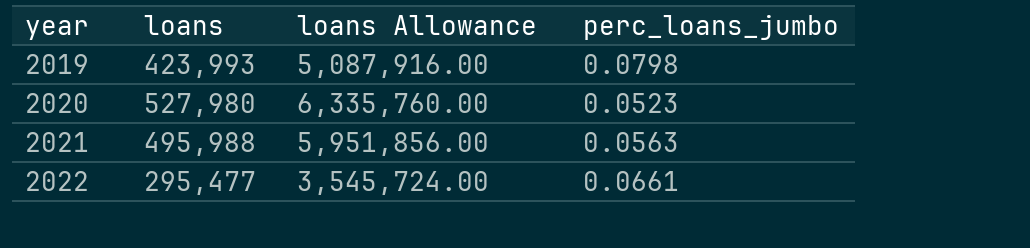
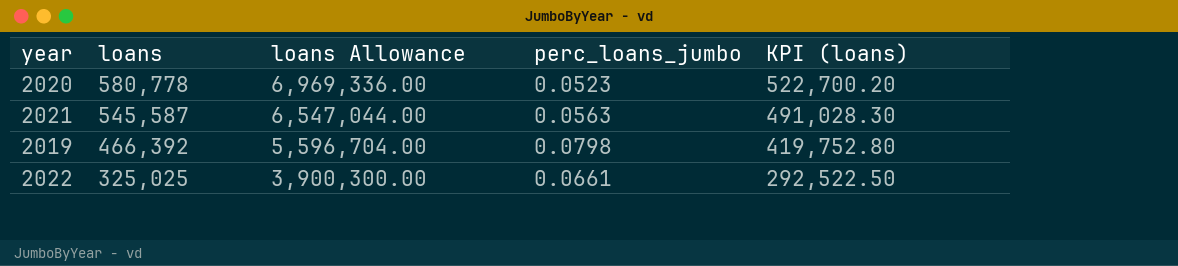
row order: year ascending -> loans descending
column KPI (loans) | formula: none -> [loans] * 0.9
2020 | loans: 527,980 -> 580,778
2020 | loans Allowance: 6,335,760.00 -> 6,969,336.00
2021 | loans: 495,988 -> 545,587
2021 | loans Allowance: 5,951,856.00 -> 6,547,044.00
2019 | loans: 423,993 -> 466,392
2019 | loans Allowance: 5,087,916.00 -> 5,596,704.00
2022 | loans: 295,477 -> 325,025
2022 | loans Allowance: 3,545,724.00 -> 3,900,300.00

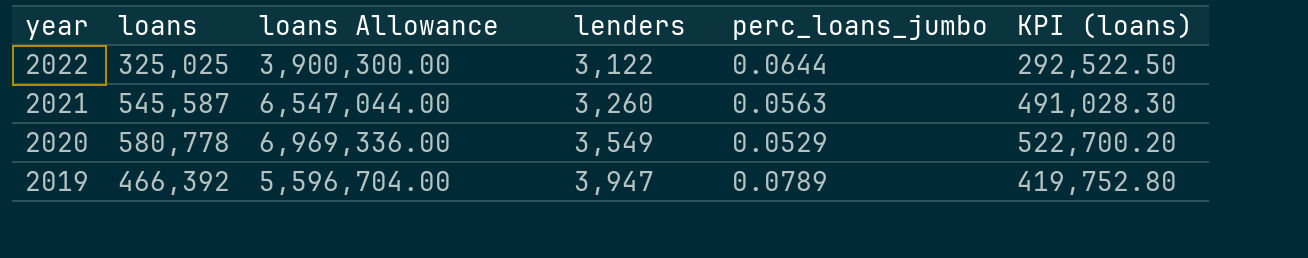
row order: loans descending -> year descending
column lenders | position: none -> 4
2022 | perc_loans_jumbo: 0.0661 -> 0.0644
2020 | perc_loans_jumbo: 0.0523 -> 0.0529
2019 | perc_loans_jumbo: 0.0798 -> 0.0789

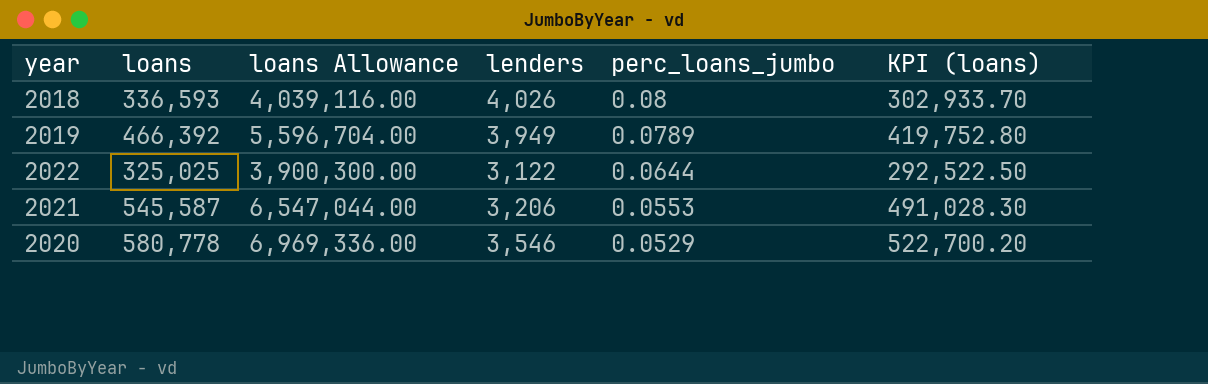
row order: year descending -> perc_loans_jumbo descending
row 2018: none -> 336,593 | 4,039,116.00 | 4,026 | 0.08 | 302,933.70
2019 | lenders: 3,947 -> 3,949
2021 | lenders: 3,260 -> 3,206
2021 | perc_loans_jumbo: 0.0563 -> 0.0553
2020 | lenders: 3,549 -> 3,546

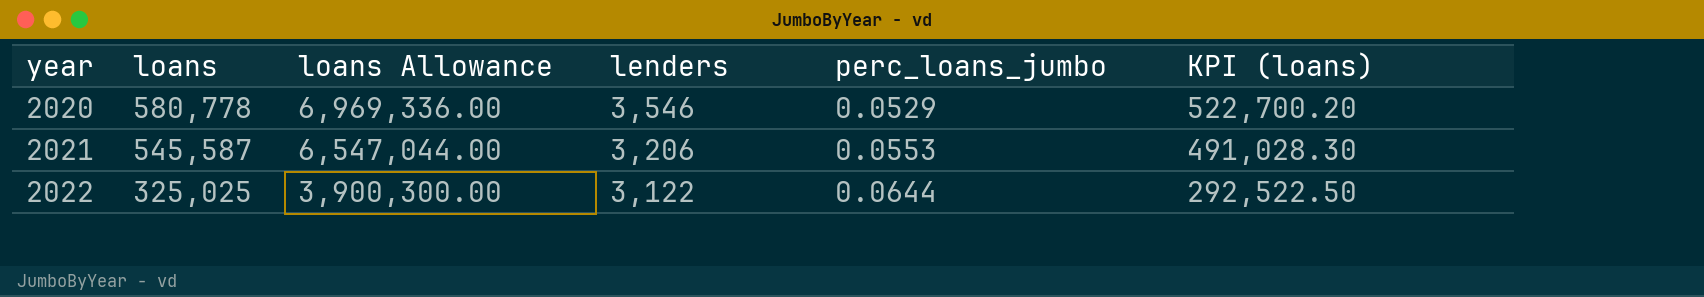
row order: perc_loans_jumbo descending -> year ascending
row 2018: 336,593 | 4,039,116.00 | 4,026 | 0.08 | 302,933.70 -> none
row 2019: 466,392 | 5,596,704.00 | 3,949 | 0.0789 | 419,752.80 -> none

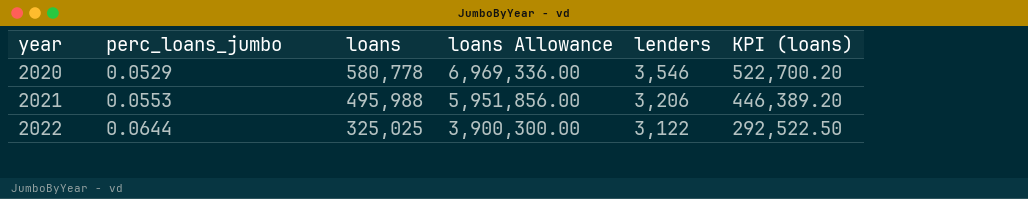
column perc_loans_jumbo | position: 5 -> 2
2021 | loans: 545,587 -> 495,988
2021 | loans Allowance: 6,547,044.00 -> 5,951,856.00
2021 | KPI (loans): 491,028.30 -> 446,389.20

